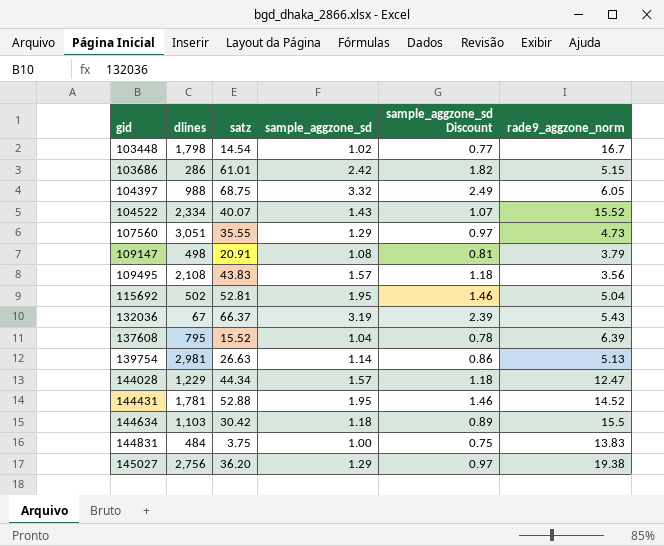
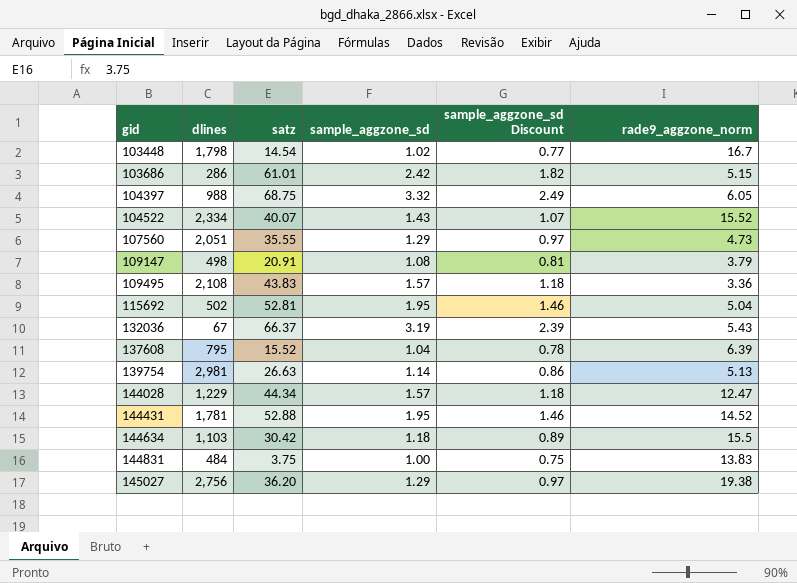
107560 | dlines: 3,051 -> 2,051
109495 | rade9_aggzone_norm: 3.56 -> 3.36

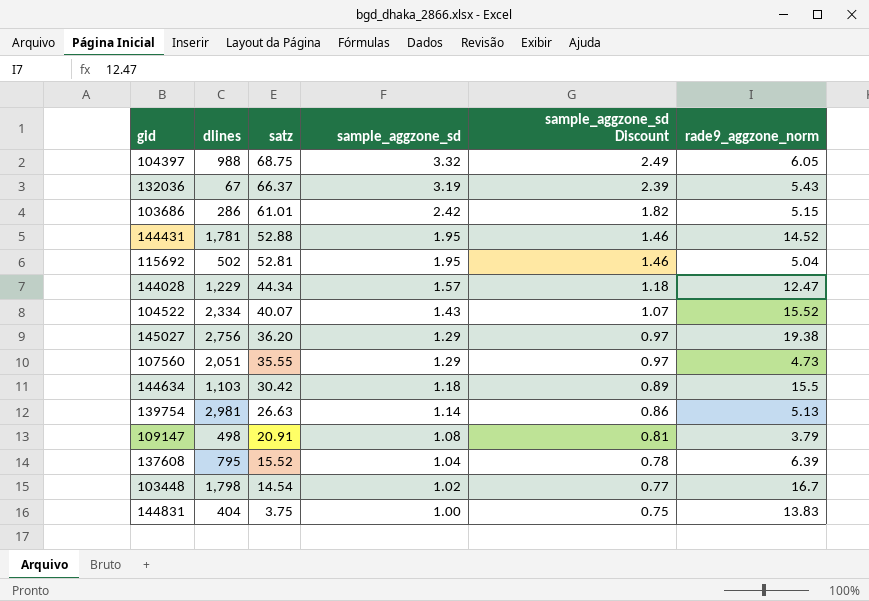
row order: gid ascending -> satz descending
row 109495: 2,108 | 43.83 | 1.57 | 1.18 | 3.36 -> none
144831 | dlines: 484 -> 404

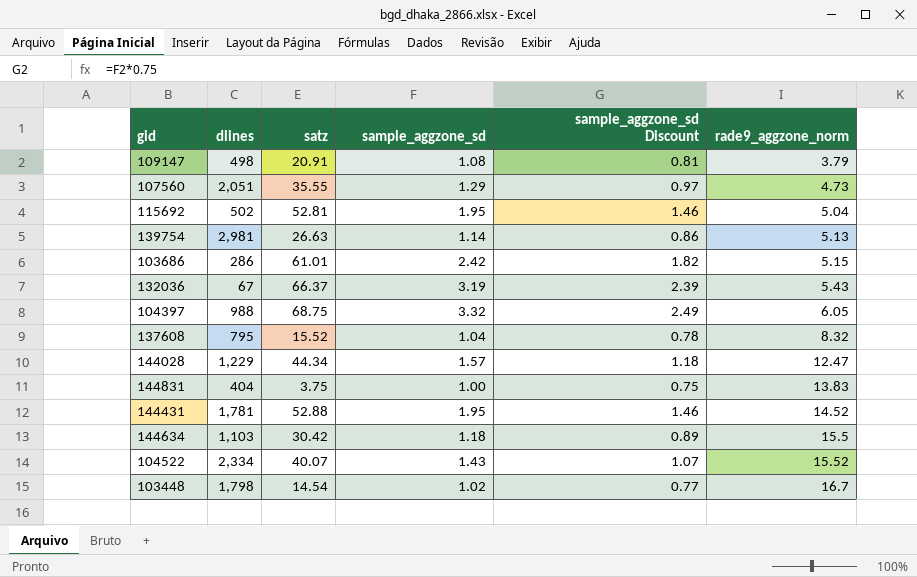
row order: satz descending -> rade9_aggzone_norm ascending
row 145027: 2,756 | 36.20 | 1.29 | 0.97 | 19.38 -> none
137608 | rade9_aggzone_norm: 6.39 -> 8.32

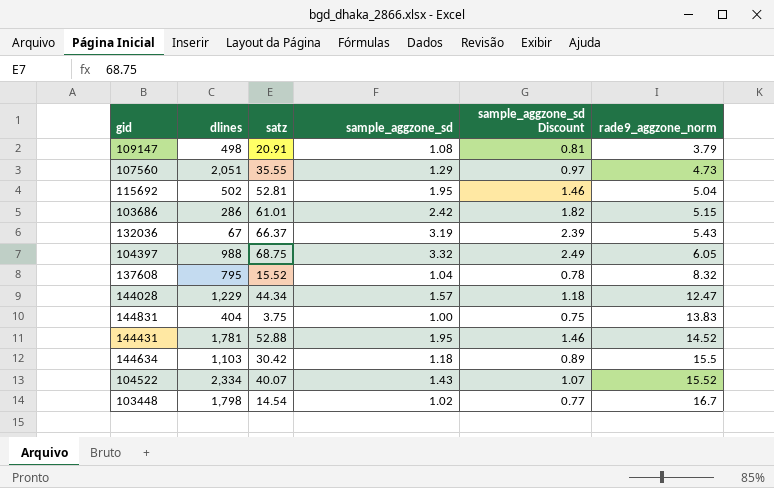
row 139754: 2,981 | 26.63 | 1.14 | 0.86 | 5.13 -> none

